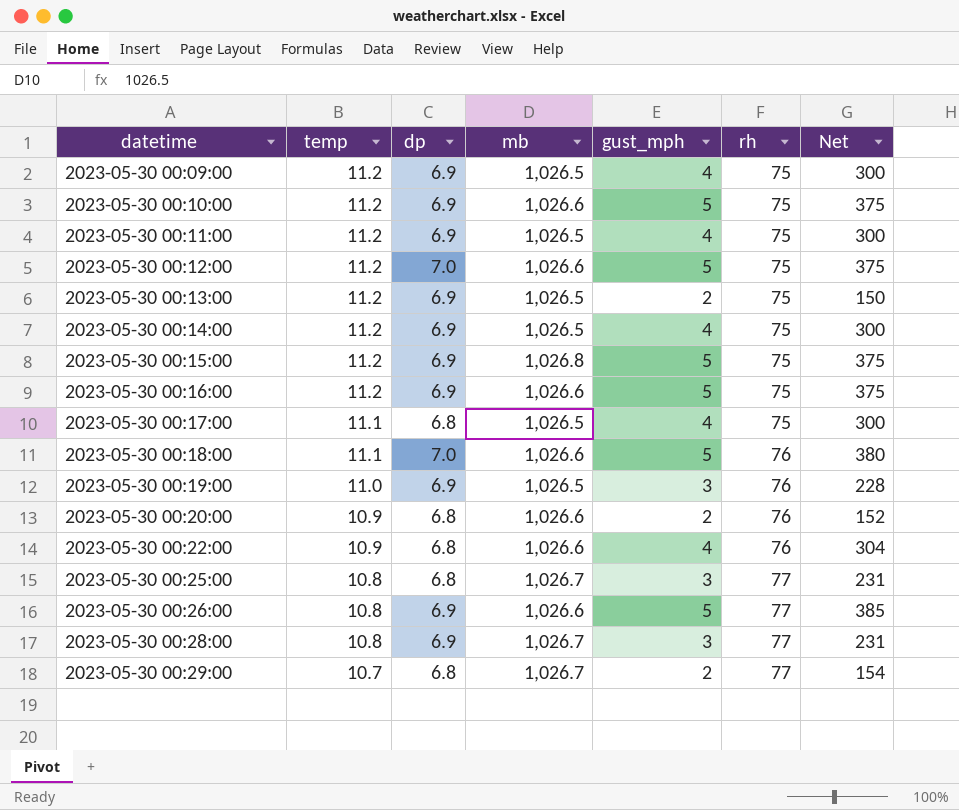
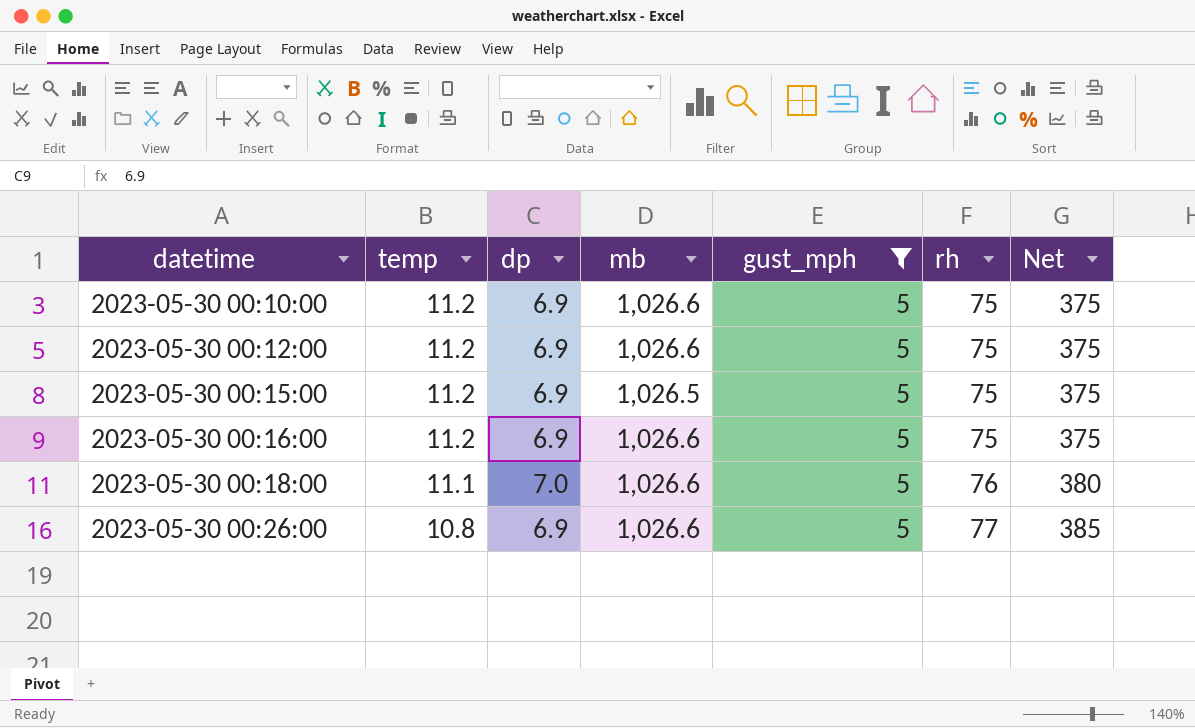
filter: none -> gust_mph = 5
2023-05-30 00:12:00 | dp: 7.0 -> 6.9
2023-05-30 00:15:00 | mb: 1,026.8 -> 1,026.5

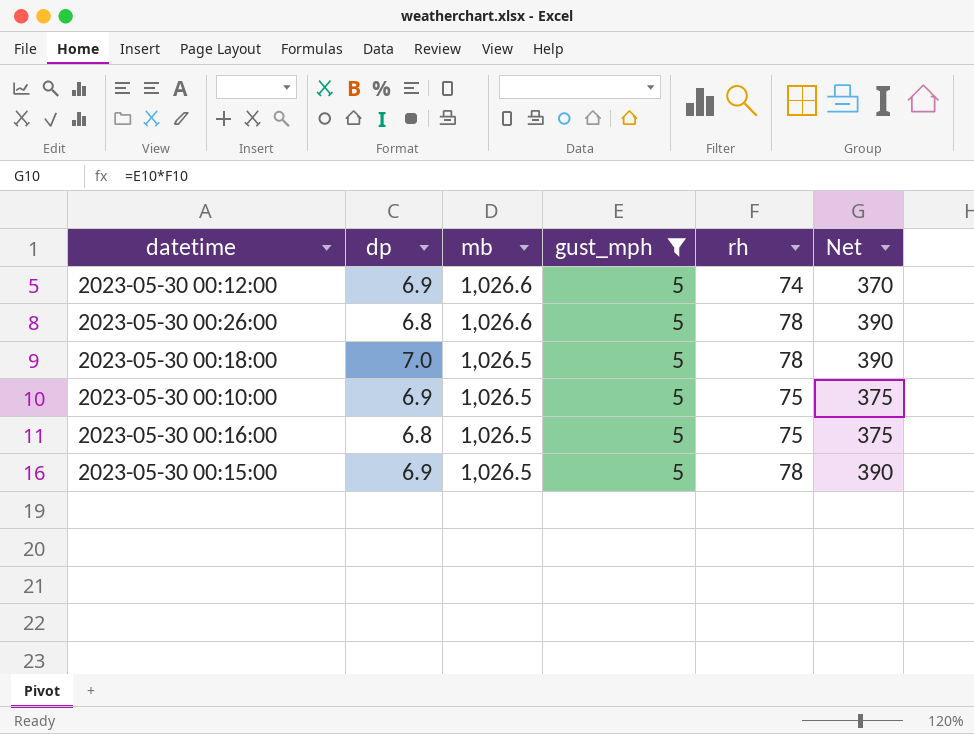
row order: datetime ascending -> mb descending
column temp | position: 2 -> none
2023-05-30 00:12:00 | rh: 75 -> 74
2023-05-30 00:12:00 | Net: 375 -> 370
2023-05-30 00:26:00 | dp: 6.9 -> 6.8
2023-05-30 00:26:00 | rh: 77 -> 78
2023-05-30 00:26:00 | Net: 385 -> 390
2023-05-30 00:18:00 | mb: 1,026.6 -> 1,026.5
2023-05-30 00:18:00 | rh: 76 -> 78
2023-05-30 00:18:00 | Net: 380 -> 390
2023-05-30 00:10:00 | mb: 1,026.6 -> 1,026.5
2023-05-30 00:16:00 | dp: 6.9 -> 6.8
2023-05-30 00:16:00 | mb: 1,026.6 -> 1,026.5
2023-05-30 00:15:00 | rh: 75 -> 78
2023-05-30 00:15:00 | Net: 375 -> 390

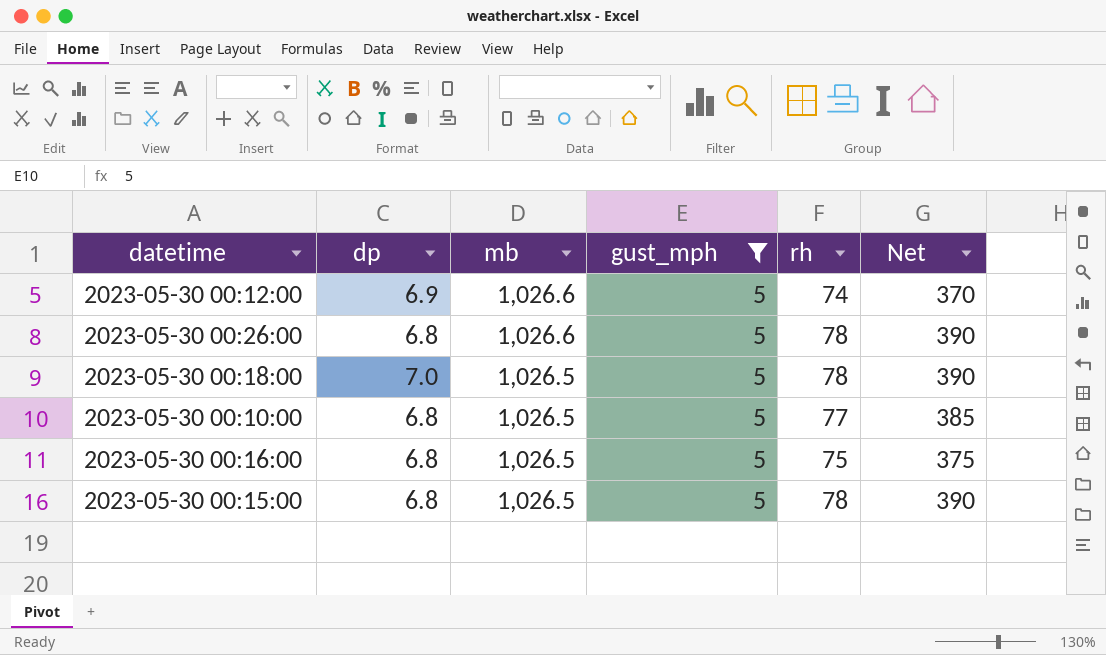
2023-05-30 00:10:00 | dp: 6.9 -> 6.8
2023-05-30 00:10:00 | rh: 75 -> 77
2023-05-30 00:10:00 | Net: 375 -> 385
2023-05-30 00:15:00 | dp: 6.9 -> 6.8

